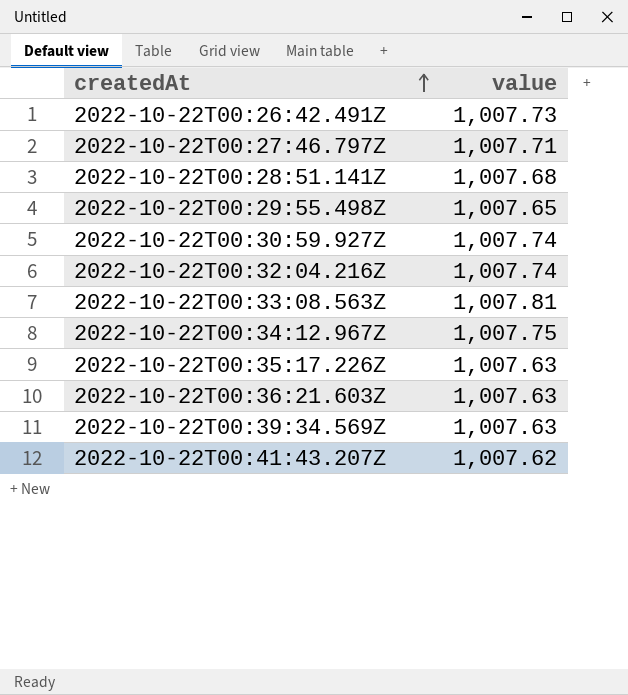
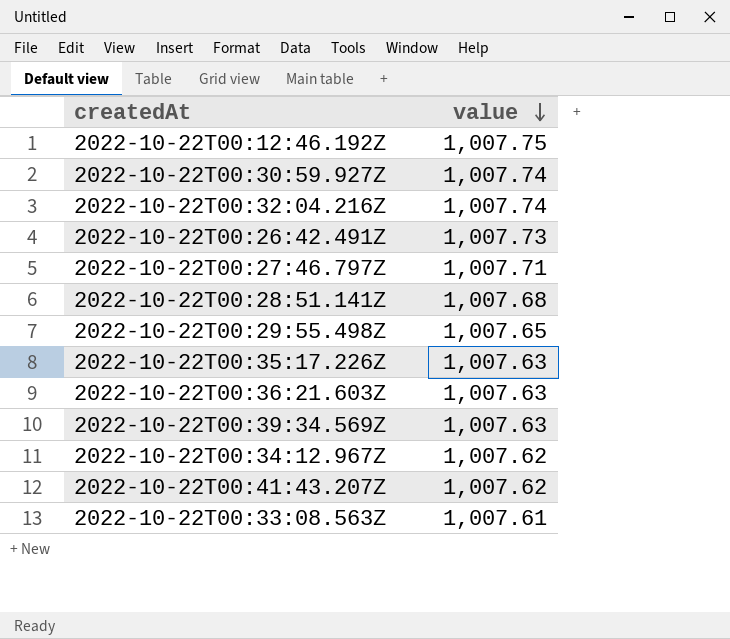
row order: createdAt ascending -> value descending
row 2022-10-22T00:12:46.192Z: none -> 1,007.75
2022-10-22T00:34:12.967Z | value: 1,007.75 -> 1,007.62
2022-10-22T00:33:08.563Z | value: 1,007.81 -> 1,007.61

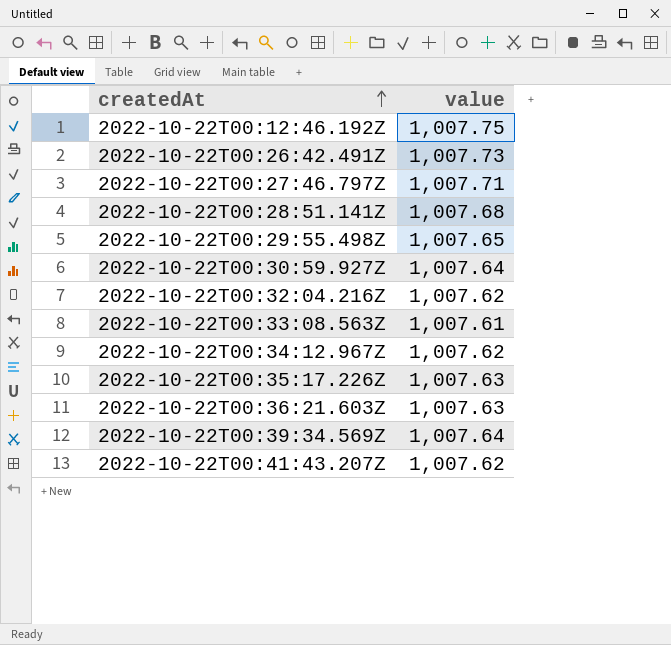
row order: value descending -> createdAt ascending
2022-10-22T00:30:59.927Z | value: 1,007.74 -> 1,007.64
2022-10-22T00:32:04.216Z | value: 1,007.74 -> 1,007.62
2022-10-22T00:39:34.569Z | value: 1,007.63 -> 1,007.64

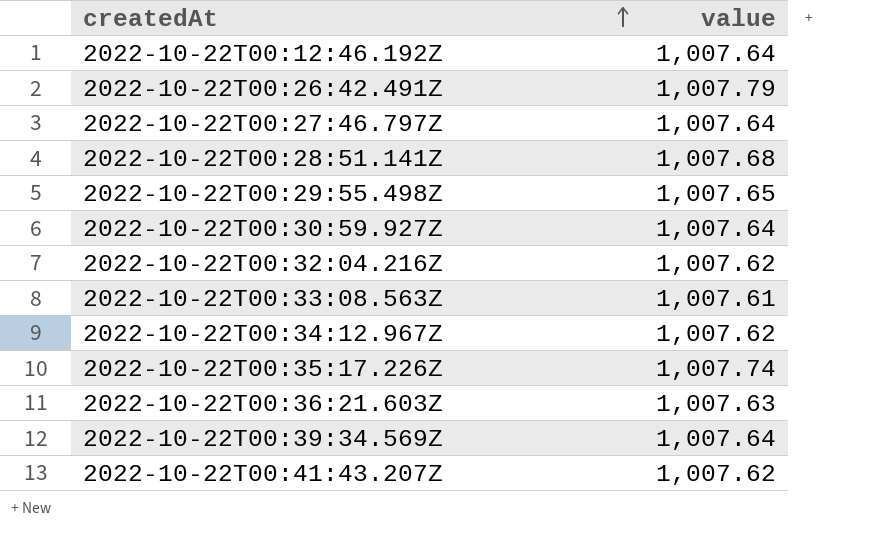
2022-10-22T00:12:46.192Z | value: 1,007.75 -> 1,007.64
2022-10-22T00:26:42.491Z | value: 1,007.73 -> 1,007.79
2022-10-22T00:27:46.797Z | value: 1,007.71 -> 1,007.64
2022-10-22T00:35:17.226Z | value: 1,007.63 -> 1,007.74

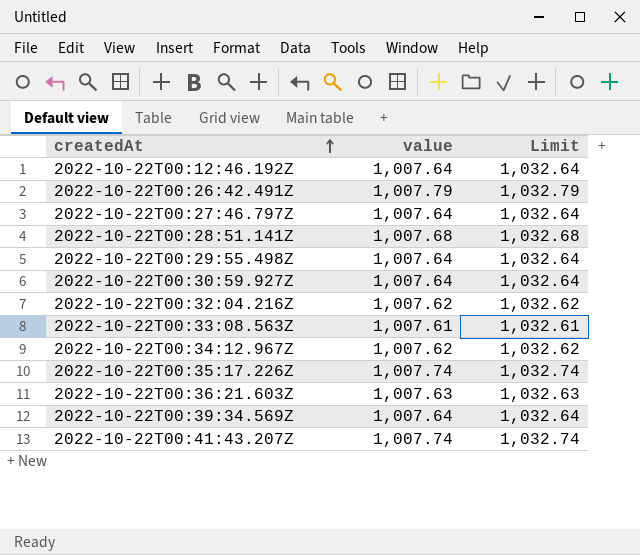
column Limit | formula: none -> [value] + 25
2022-10-22T00:29:55.498Z | value: 1,007.65 -> 1,007.64
2022-10-22T00:41:43.207Z | value: 1,007.62 -> 1,007.74

